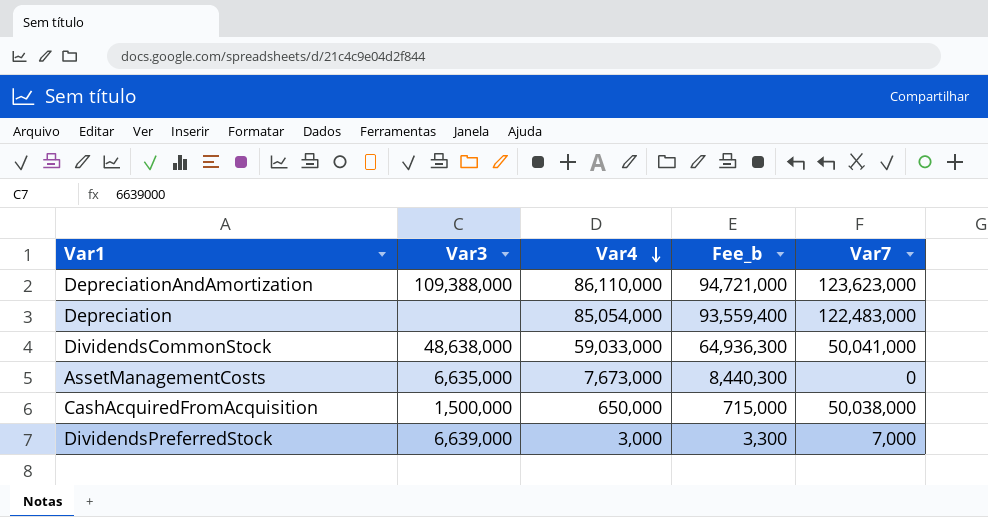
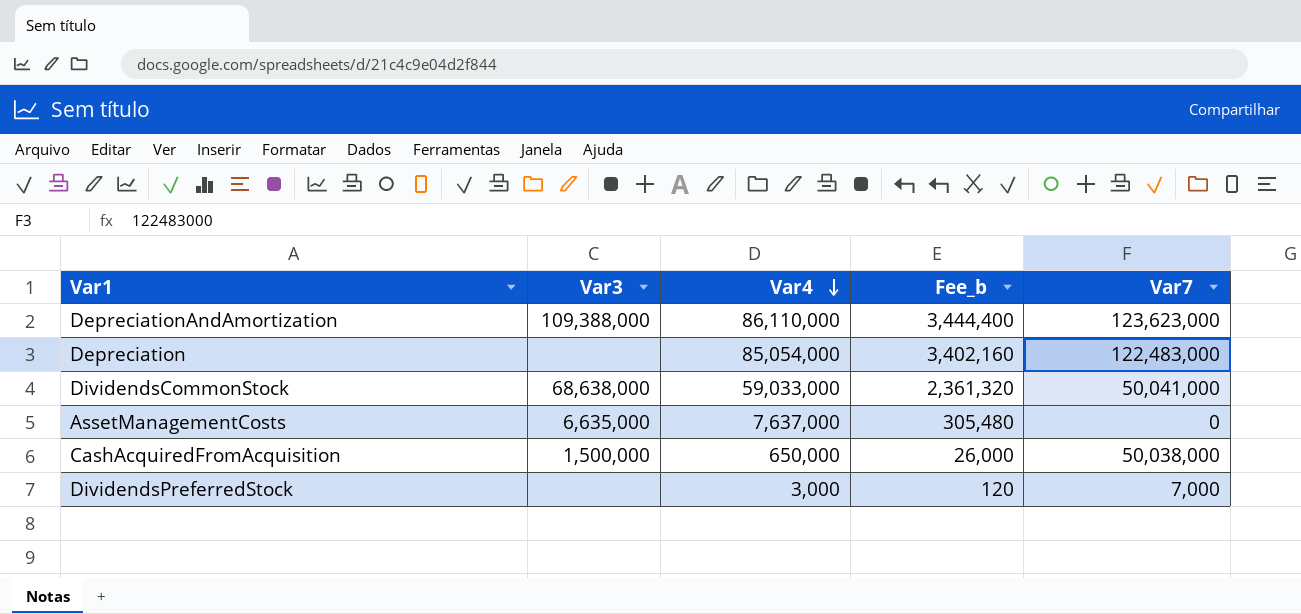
column Fee_b | formula: [Var4] * 1.1 -> [Var4] * 0.04
DividendsCommonStock | Var3: 48,638,000 -> 68,638,000
AssetManagementCosts | Var4: 7,673,000 -> 7,637,000
DividendsPreferredStock | Var3: 6,639,000 -> none

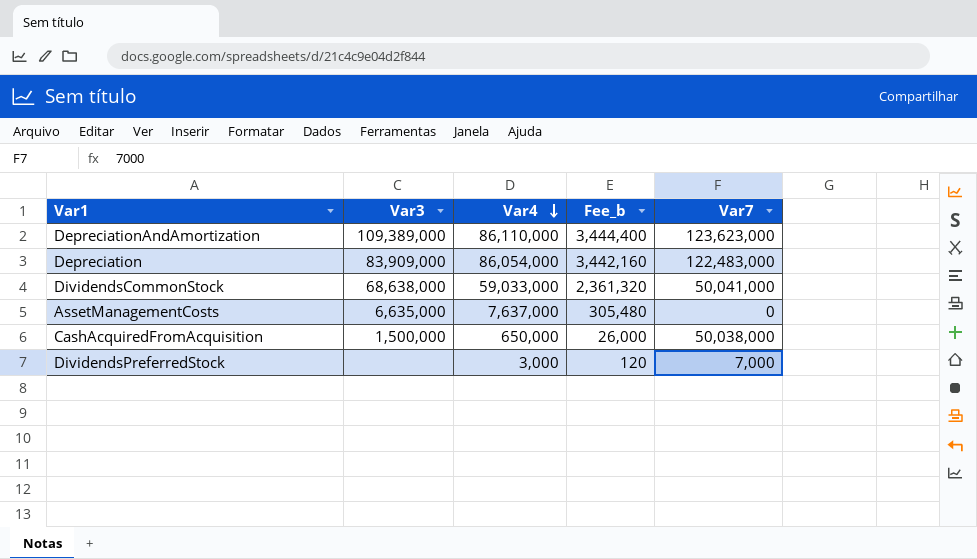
DepreciationAndAmortization | Var3: 109,388,000 -> 109,389,000
Depreciation | Var3: none -> 83,909,000
Depreciation | Var4: 85,054,000 -> 86,054,000
Depreciation | Fee_b: 3,402,160 -> 3,442,160

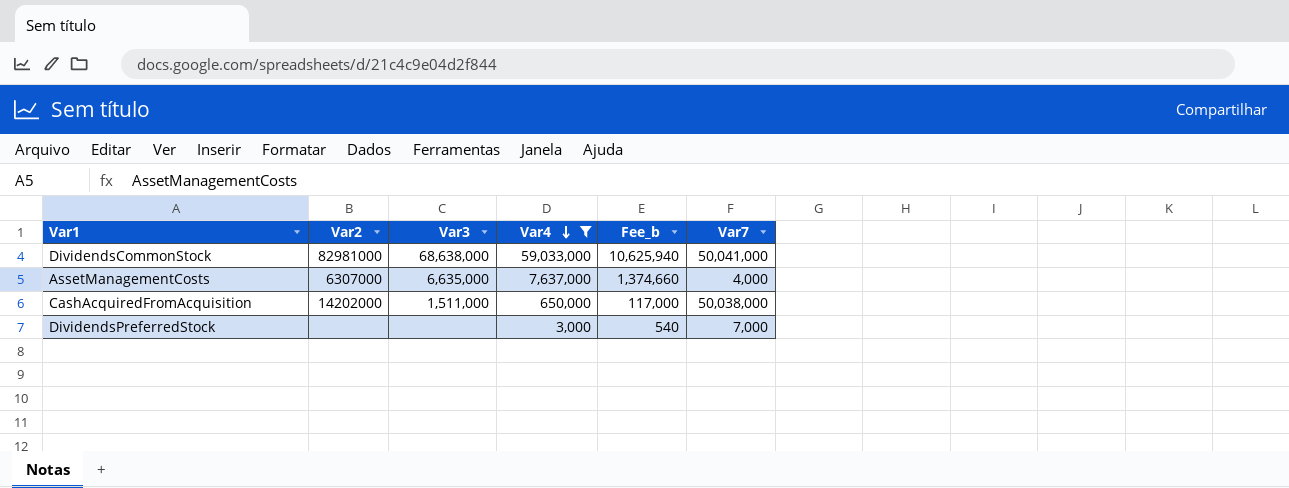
filter: none -> Var4 <= 59,033,000
column Var2 | position: none -> 2
column Fee_b | formula: [Var4] * 0.04 -> [Var4] * 0.18
AssetManagementCosts | Var7: 0 -> 4,000
CashAcquiredFromAcquisition | Var3: 1,500,000 -> 1,511,000

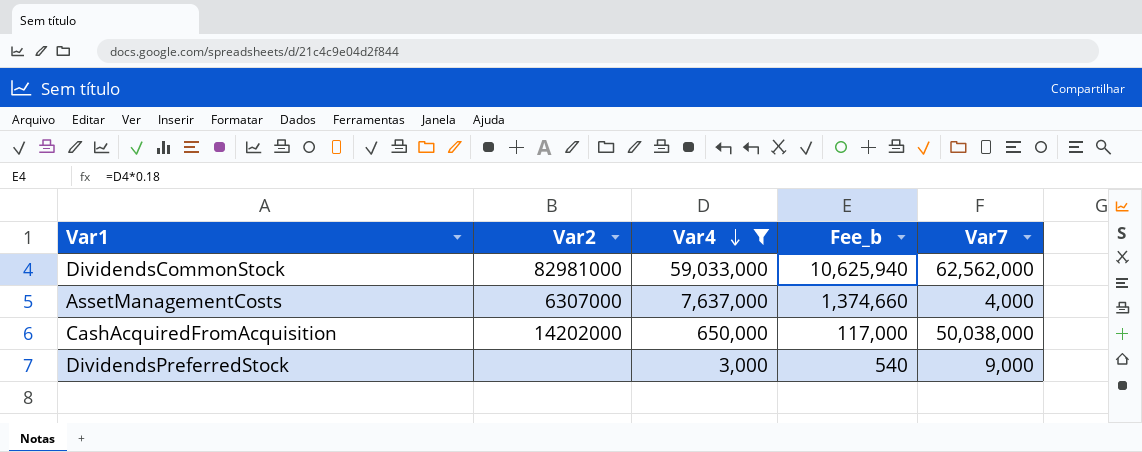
column Var3 | position: 3 -> none
DividendsCommonStock | Var7: 50,041,000 -> 62,562,000
DividendsPreferredStock | Var7: 7,000 -> 9,000

